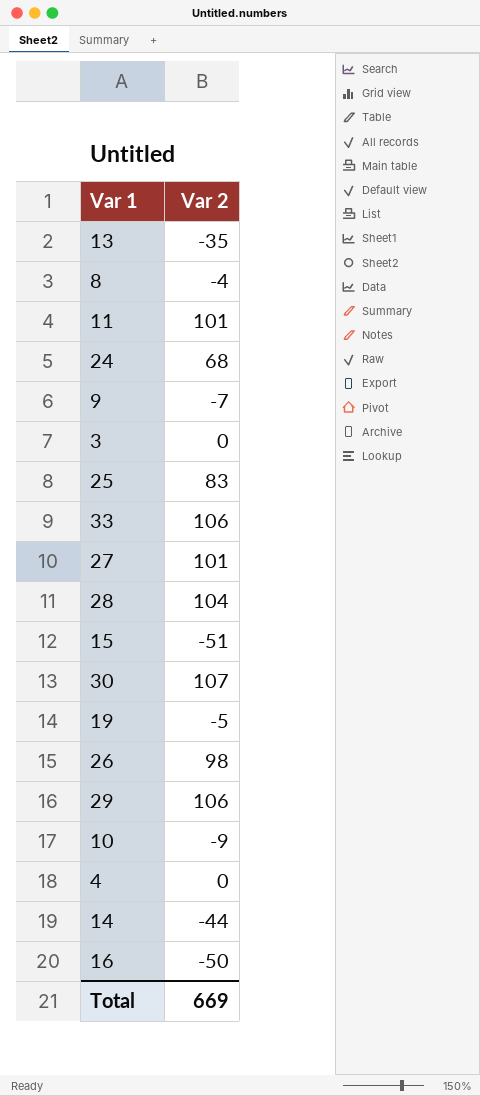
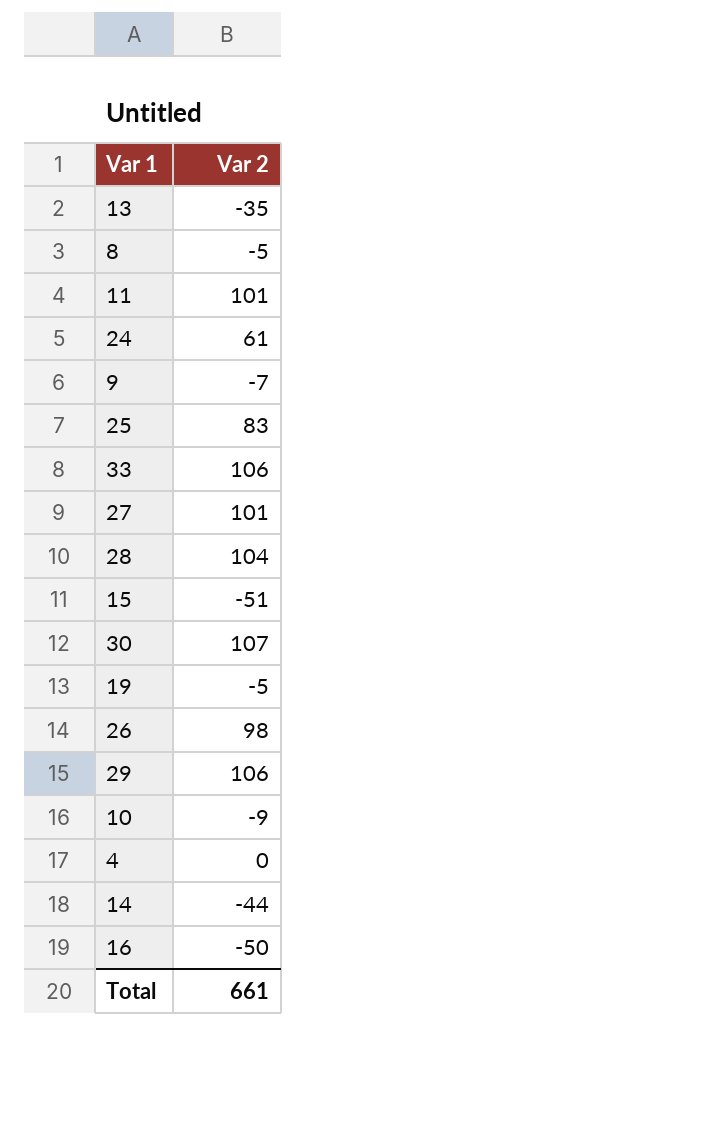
row 3: 0 -> none
8 | Var 2: -4 -> -5
24 | Var 2: 68 -> 61
Total | Var 2: 669 -> 661

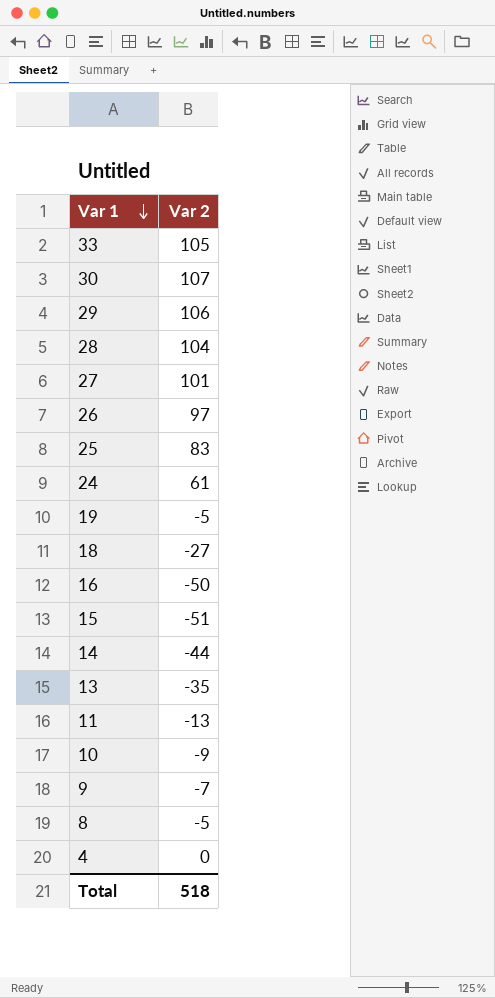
row order: none -> Var 1 descending
33 | Var 2: 106 -> 105
26 | Var 2: 98 -> 97
row 18: none -> -27
11 | Var 2: 101 -> -13
Total | Var 2: 661 -> 518

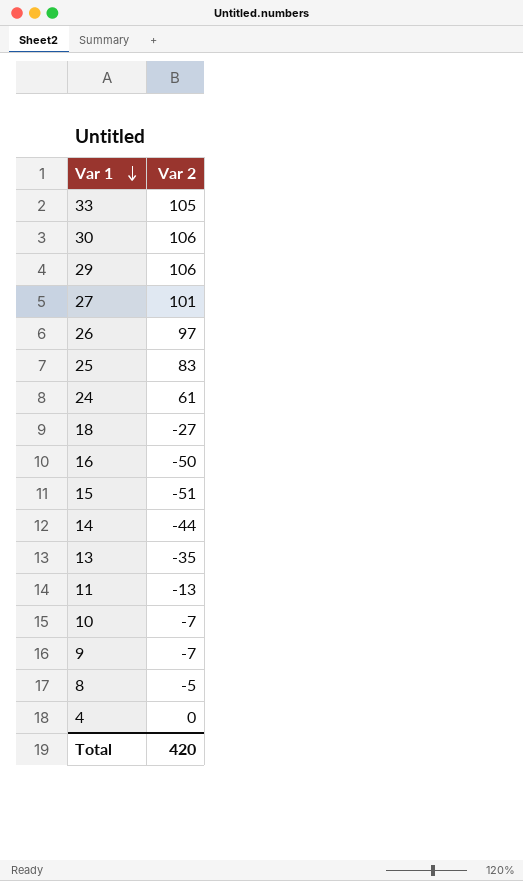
row 28: 104 -> none
row 19: -5 -> none
30 | Var 2: 107 -> 106
10 | Var 2: -9 -> -7
Total | Var 2: 518 -> 420

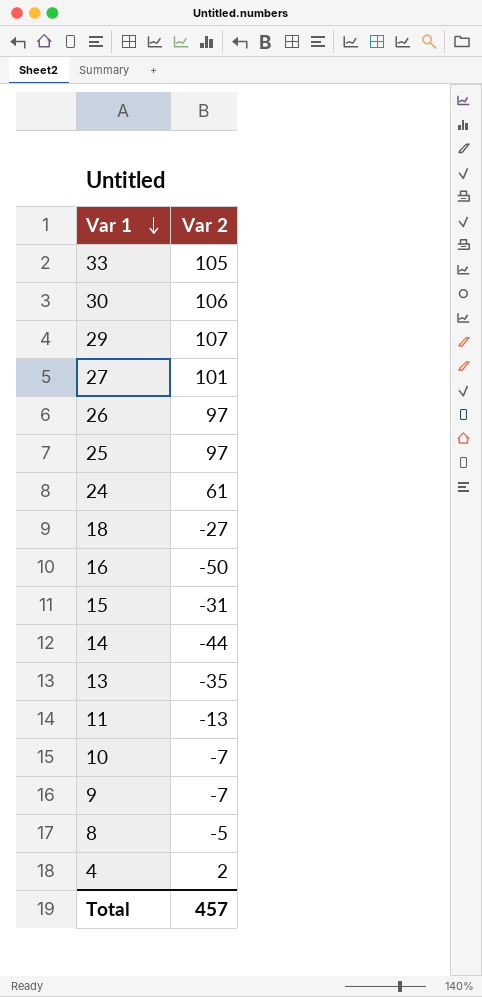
29 | Var 2: 106 -> 107
25 | Var 2: 83 -> 97
15 | Var 2: -51 -> -31
4 | Var 2: 0 -> 2
Total | Var 2: 420 -> 457

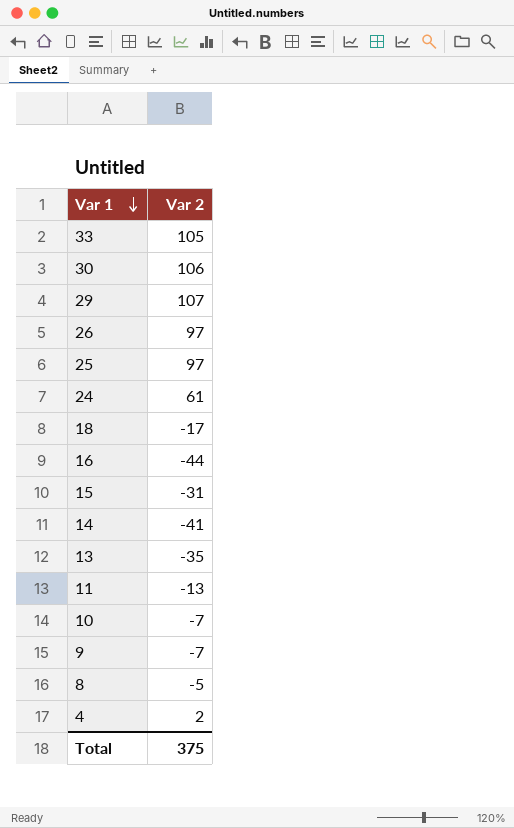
row 27: 101 -> none
18 | Var 2: -27 -> -17
16 | Var 2: -50 -> -44
14 | Var 2: -44 -> -41
Total | Var 2: 457 -> 375

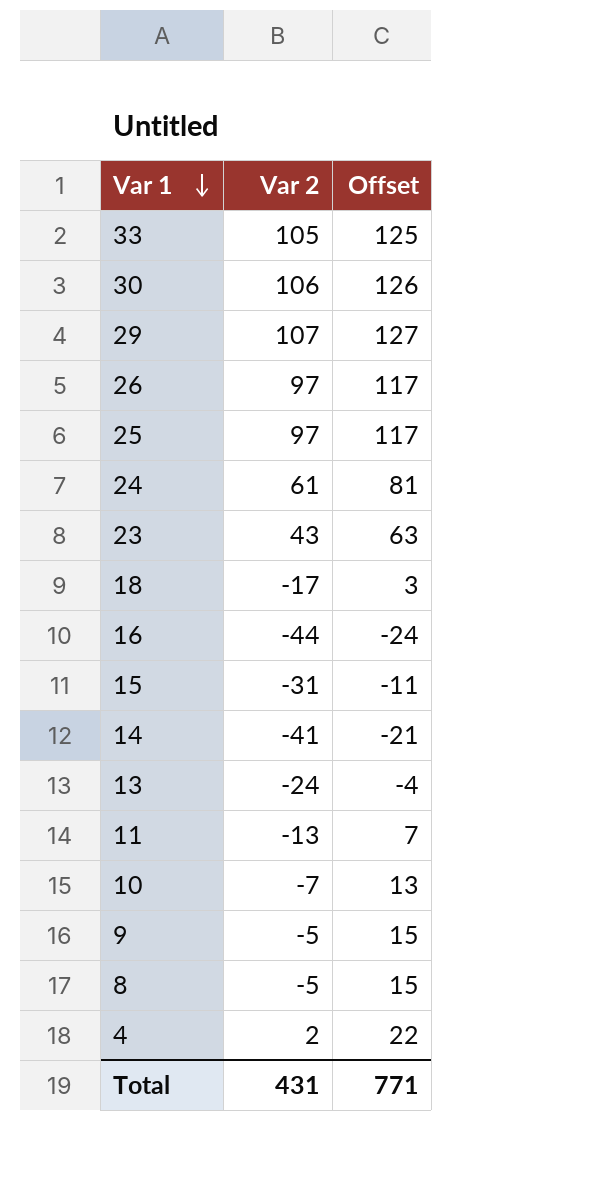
column Offset | formula: none -> [Var 2] + 20
row 23: none -> 43 | 63
13 | Var 2: -35 -> -24
9 | Var 2: -7 -> -5
Total | Var 2: 375 -> 431

